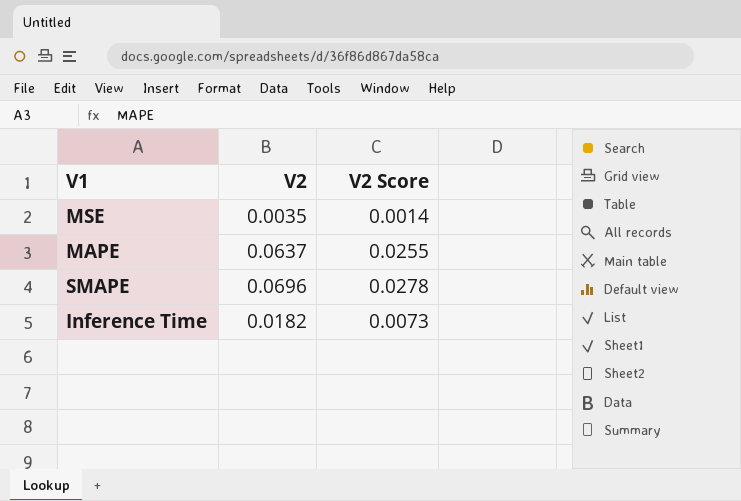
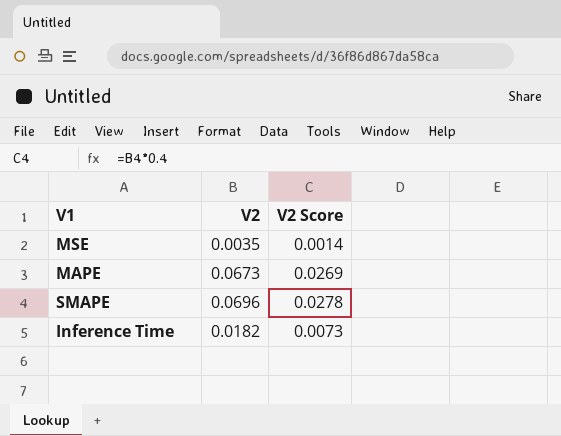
MAPE | V2: 0.0637 -> 0.0673
MAPE | V2 Score: 0.0255 -> 0.0269

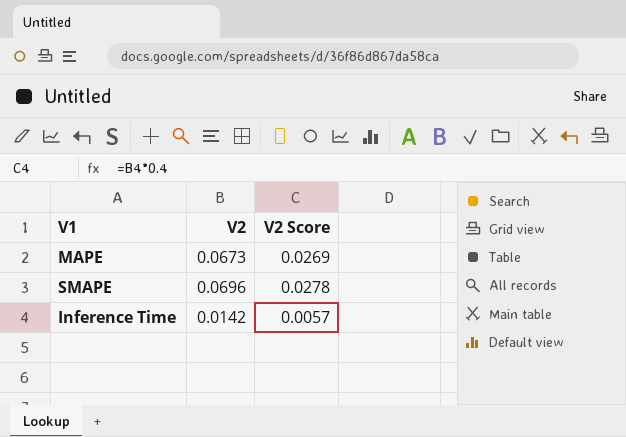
row MSE: 0.0035 | 0.0014 -> none
Inference Time | V2: 0.0182 -> 0.0142
Inference Time | V2 Score: 0.0073 -> 0.0057

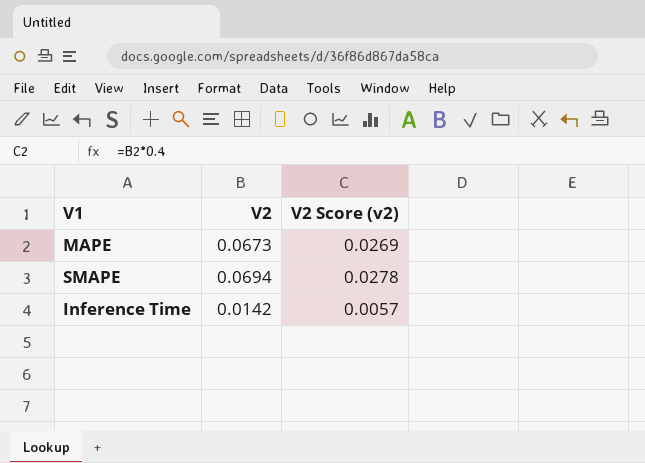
column name: V2 Score -> V2 Score (v2)
SMAPE | V2: 0.0696 -> 0.0694

